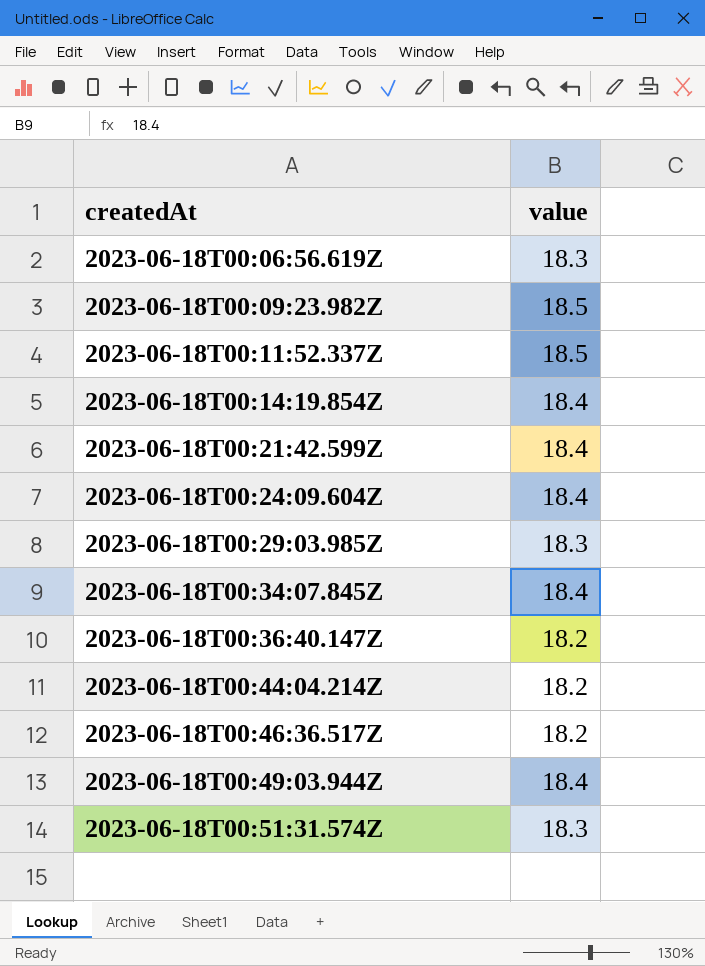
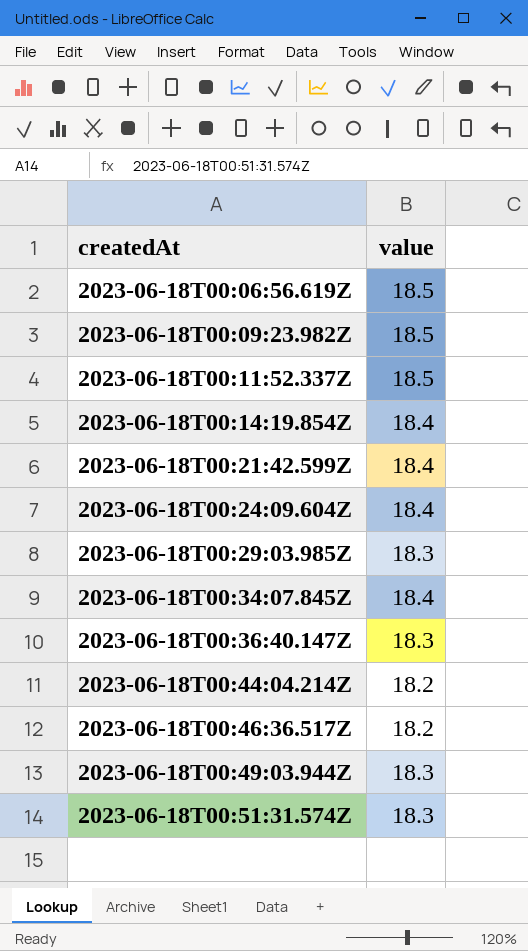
2023-06-18T00:06:56.619Z | value: 18.3 -> 18.5
2023-06-18T00:36:40.147Z | value: 18.2 -> 18.3
2023-06-18T00:49:03.944Z | value: 18.4 -> 18.3

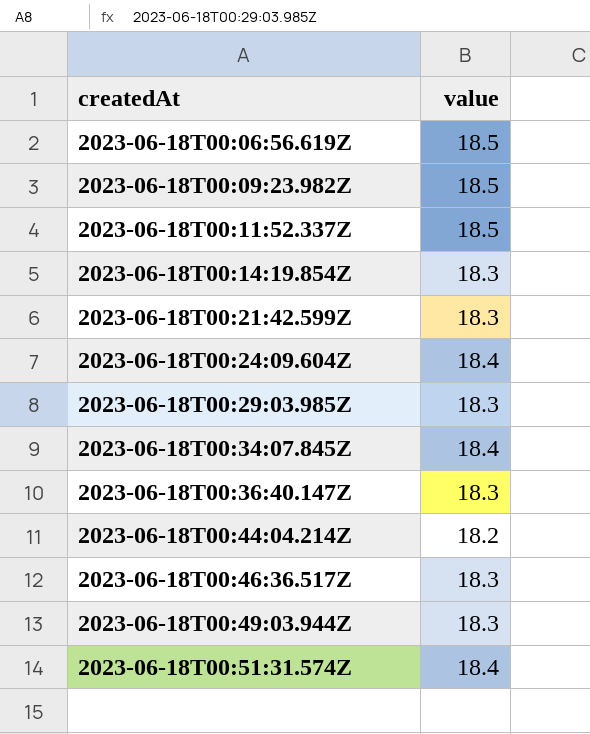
2023-06-18T00:14:19.854Z | value: 18.4 -> 18.3
2023-06-18T00:21:42.599Z | value: 18.4 -> 18.3
2023-06-18T00:46:36.517Z | value: 18.2 -> 18.3
2023-06-18T00:51:31.574Z | value: 18.3 -> 18.4

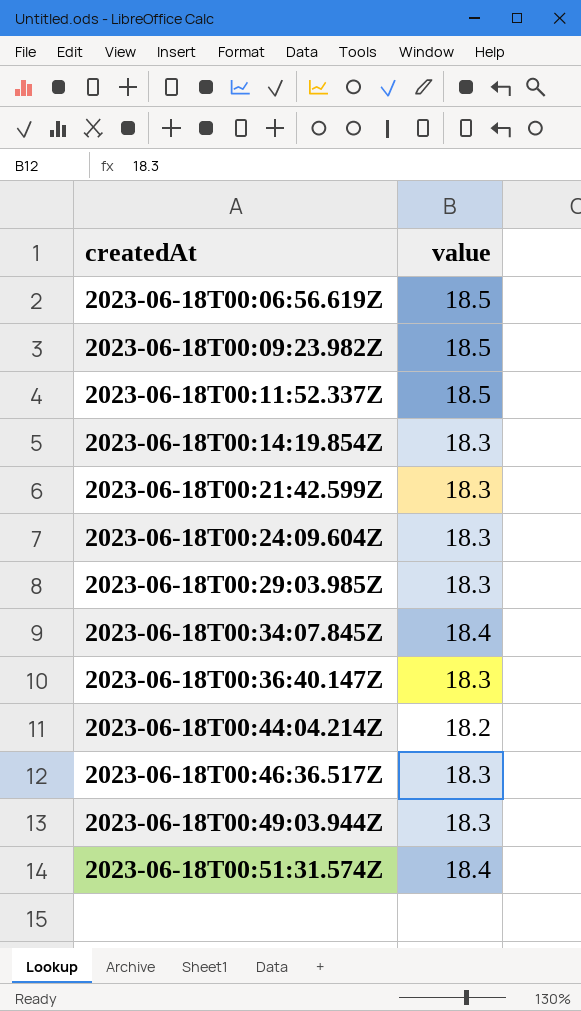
2023-06-18T00:24:09.604Z | value: 18.4 -> 18.3

